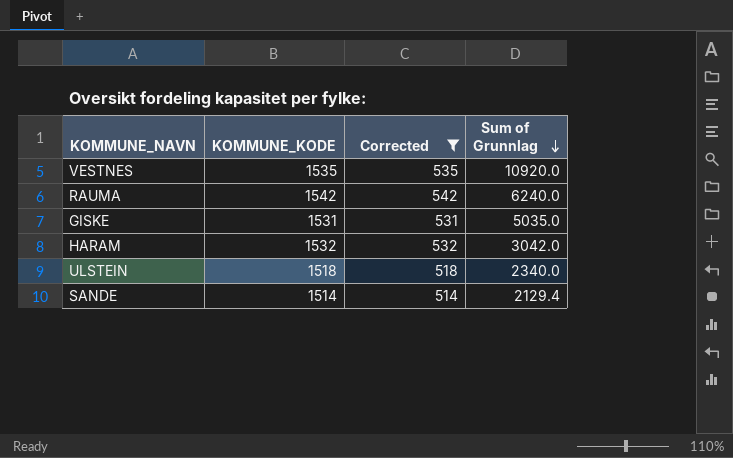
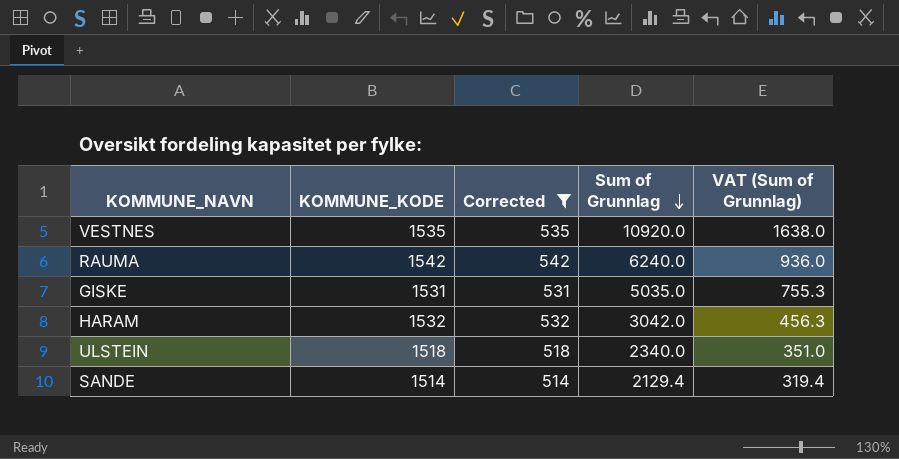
column VAT (Sum of Grunnlag) | formula: none -> [Sum of Grunnlag] * 0.15

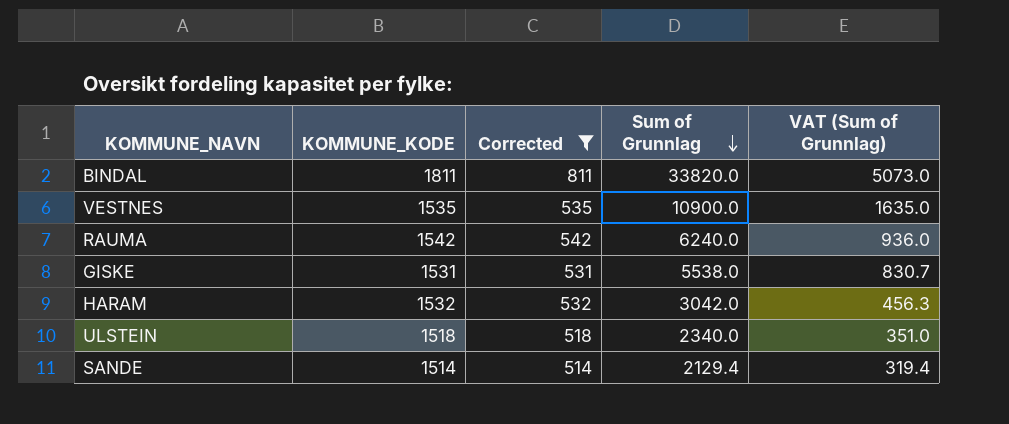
row BINDAL: none -> 1811 | 811 | 33820.0 | 5073.0
VESTNES | Sum of Grunnlag: 10920.0 -> 10900.0
VESTNES | VAT (Sum of Grunnlag): 1638.0 -> 1635.0
GISKE | Sum of Grunnlag: 5035.0 -> 5538.0
GISKE | VAT (Sum of Grunnlag): 755.3 -> 830.7

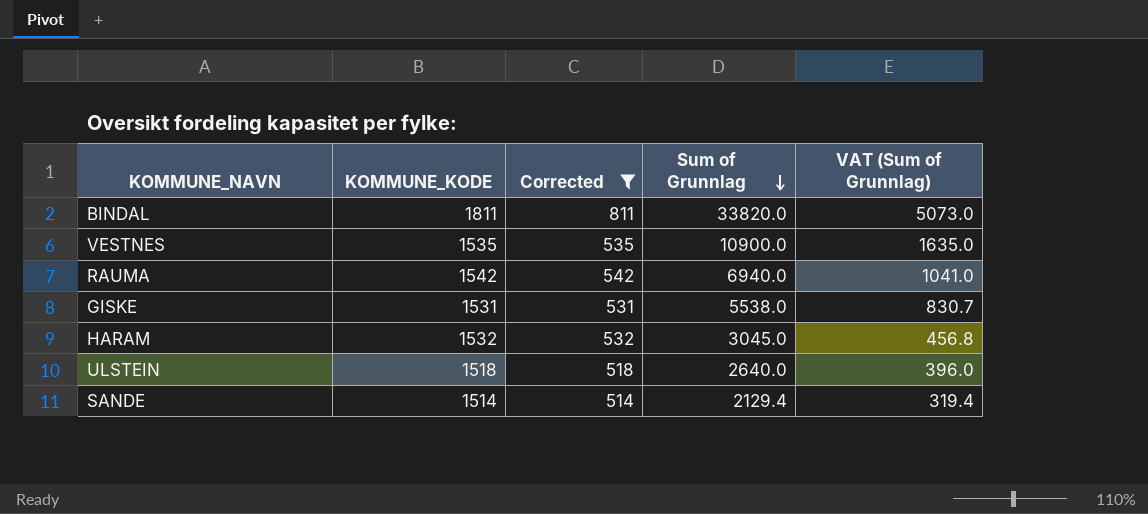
RAUMA | Sum of Grunnlag: 6240.0 -> 6940.0
RAUMA | VAT (Sum of Grunnlag): 936.0 -> 1041.0
HARAM | Sum of Grunnlag: 3042.0 -> 3045.0
HARAM | VAT (Sum of Grunnlag): 456.3 -> 456.8
ULSTEIN | Sum of Grunnlag: 2340.0 -> 2640.0
ULSTEIN | VAT (Sum of Grunnlag): 351.0 -> 396.0

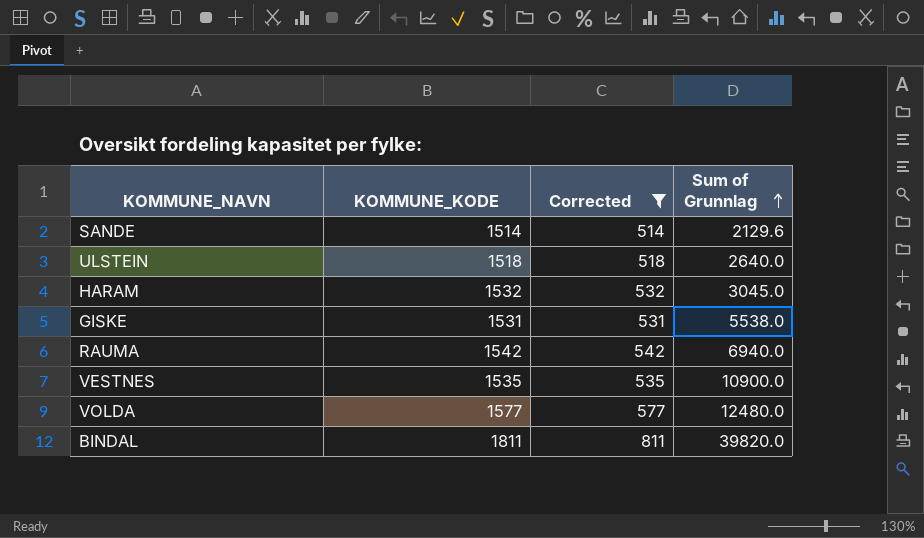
row order: Sum of Grunnlag descending -> Sum of Grunnlag ascending
column VAT (Sum of Grunnlag) | formula: [Sum of Grunnlag] * 0.15 -> none
SANDE | Sum of Grunnlag: 2129.4 -> 2129.6
row VOLDA: none -> 1577 | 577 | 12480.0
BINDAL | Sum of Grunnlag: 33820.0 -> 39820.0

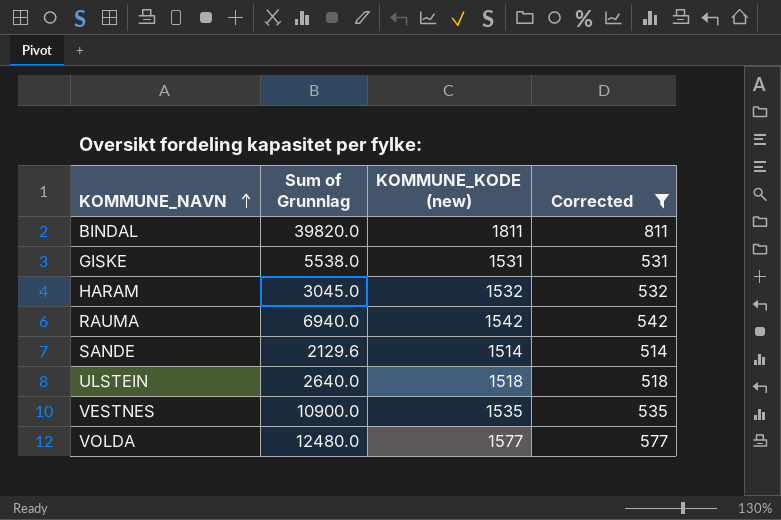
row order: Sum of Grunnlag ascending -> KOMMUNE_NAVN ascending
column Sum of Grunnlag | position: 4 -> 2
column name: KOMMUNE_KODE -> KOMMUNE_KODE (new)

